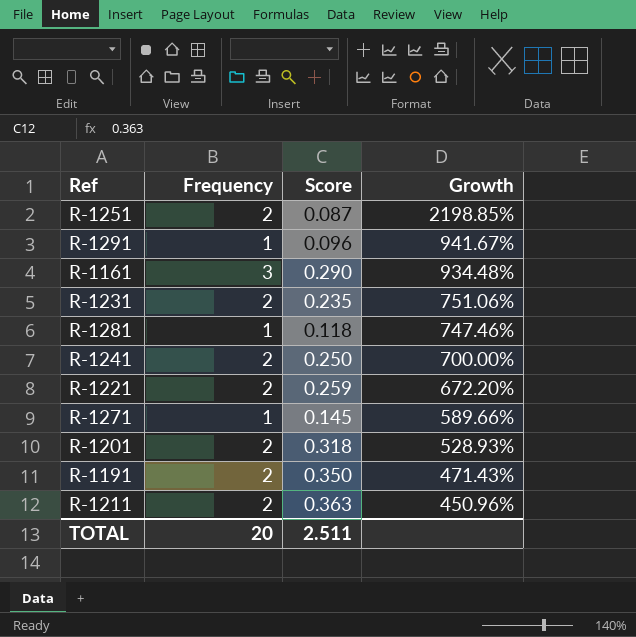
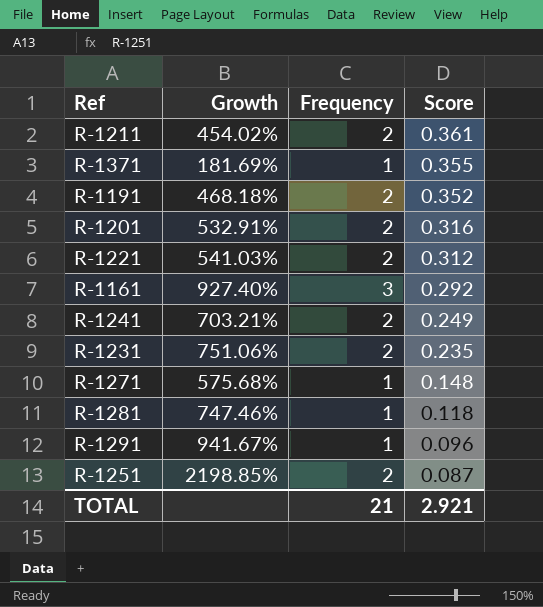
row order: Growth descending -> Score descending
column Growth | position: 4 -> 2
R-1211 | Growth: 450.96% -> 454.02%
R-1211 | Score: 0.363 -> 0.361
row R-1371: none -> 181.69% | 1 | 0.355
R-1191 | Growth: 471.43% -> 468.18%
R-1191 | Score: 0.350 -> 0.352
R-1201 | Growth: 528.93% -> 532.91%
R-1201 | Score: 0.318 -> 0.316
R-1221 | Growth: 672.20% -> 541.03%
R-1221 | Score: 0.259 -> 0.312
R-1161 | Growth: 934.48% -> 927.40%
R-1161 | Score: 0.290 -> 0.292
R-1241 | Growth: 700.00% -> 703.21%
R-1241 | Score: 0.250 -> 0.249
R-1271 | Growth: 589.66% -> 575.68%
R-1271 | Score: 0.145 -> 0.148
TOTAL | Frequency: 20 -> 21
TOTAL | Score: 2.511 -> 2.921

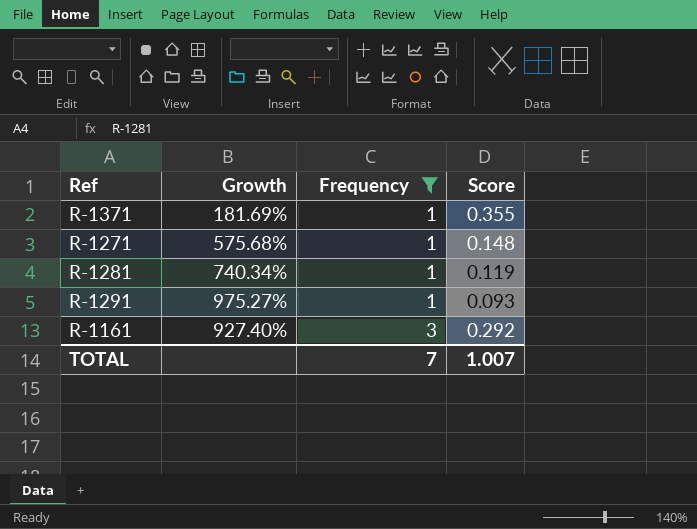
filter: none -> Frequency != 2
row order: Score descending -> Frequency ascending
R-1281 | Growth: 747.46% -> 740.34%
R-1281 | Score: 0.118 -> 0.119
R-1291 | Growth: 941.67% -> 975.27%
R-1291 | Score: 0.096 -> 0.093
TOTAL | Frequency: 21 -> 7
TOTAL | Score: 2.921 -> 1.007

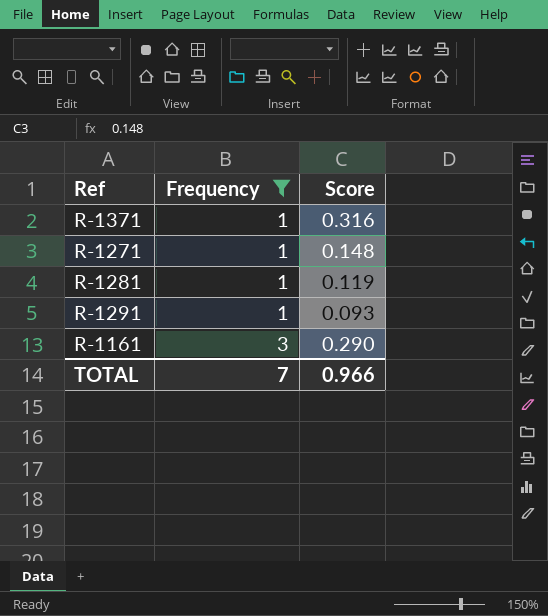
column Growth | formula: ([Frequency] - [Score]) / [Score] -> none
R-1371 | Score: 0.355 -> 0.316
R-1161 | Score: 0.292 -> 0.290
TOTAL | Score: 1.007 -> 0.966

